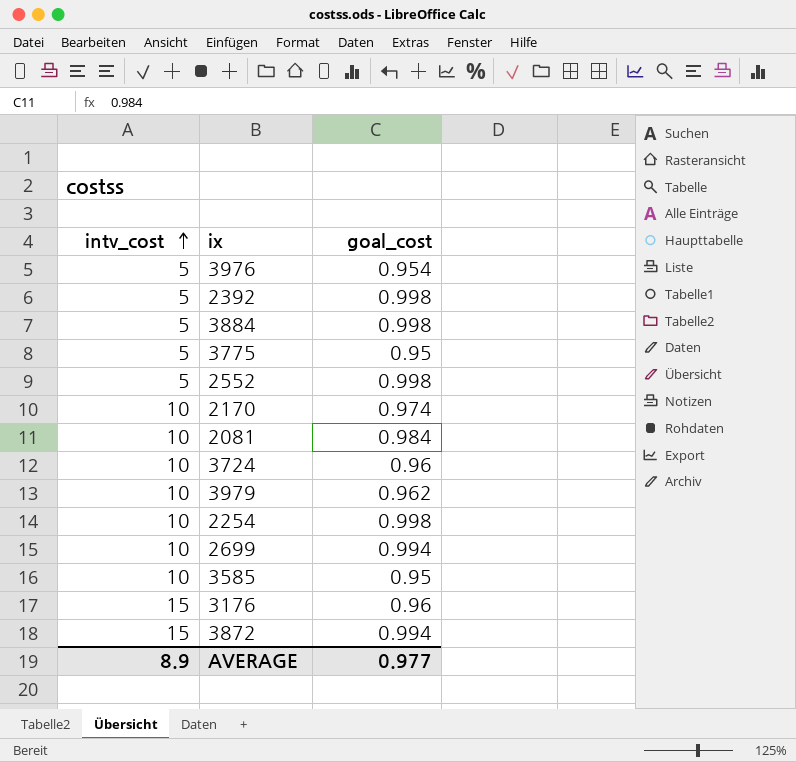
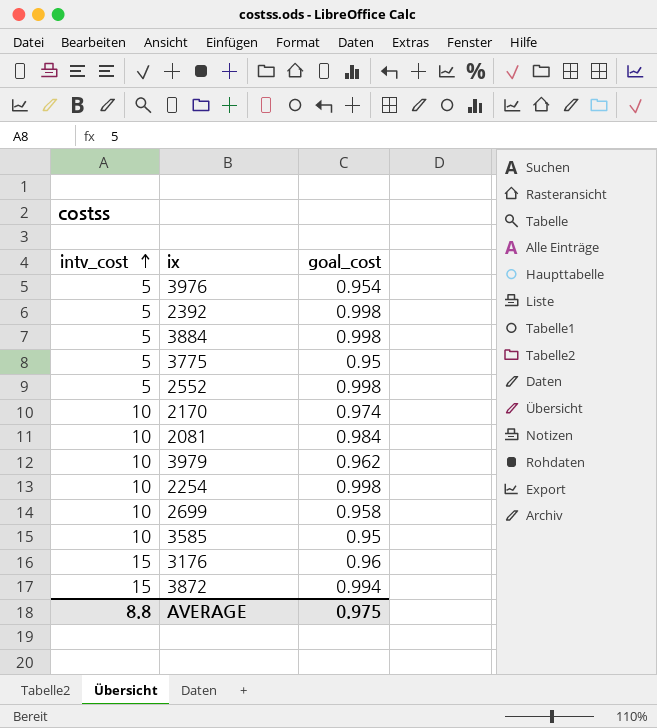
row 3724: 10 | 0.96 -> none
2699 | goal_cost: 0.994 -> 0.958
AVERAGE | intv_cost: 8.9 -> 8.8
AVERAGE | goal_cost: 0.977 -> 0.975

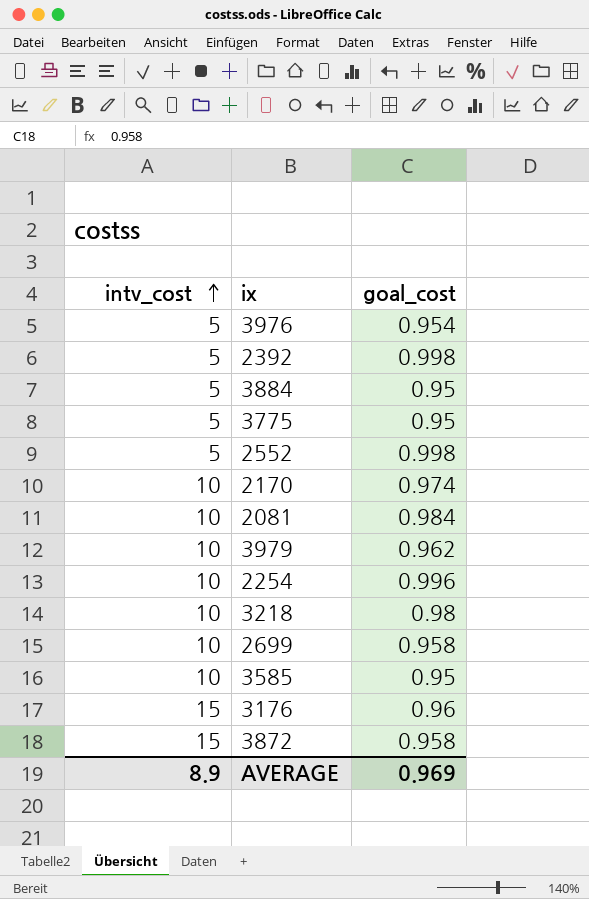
3884 | goal_cost: 0.998 -> 0.95
2254 | goal_cost: 0.998 -> 0.996
row 3218: none -> 10 | 0.98
3872 | goal_cost: 0.994 -> 0.958
AVERAGE | intv_cost: 8.8 -> 8.9
AVERAGE | goal_cost: 0.975 -> 0.969

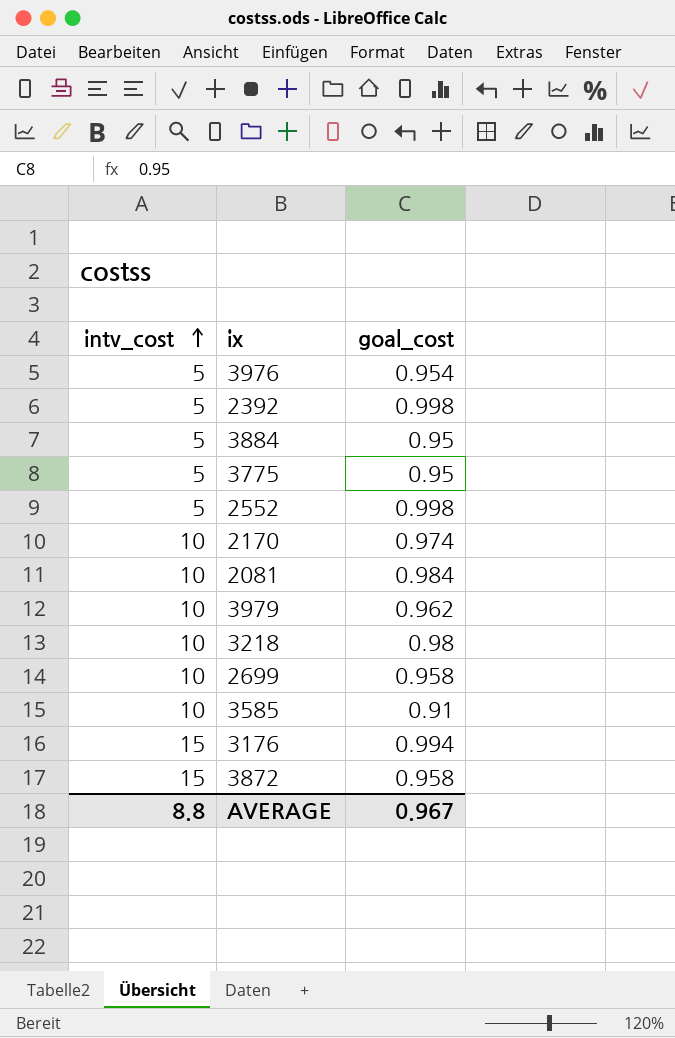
row 2254: 10 | 0.996 -> none
3585 | goal_cost: 0.95 -> 0.91
3176 | goal_cost: 0.96 -> 0.994
AVERAGE | intv_cost: 8.9 -> 8.8
AVERAGE | goal_cost: 0.969 -> 0.967

